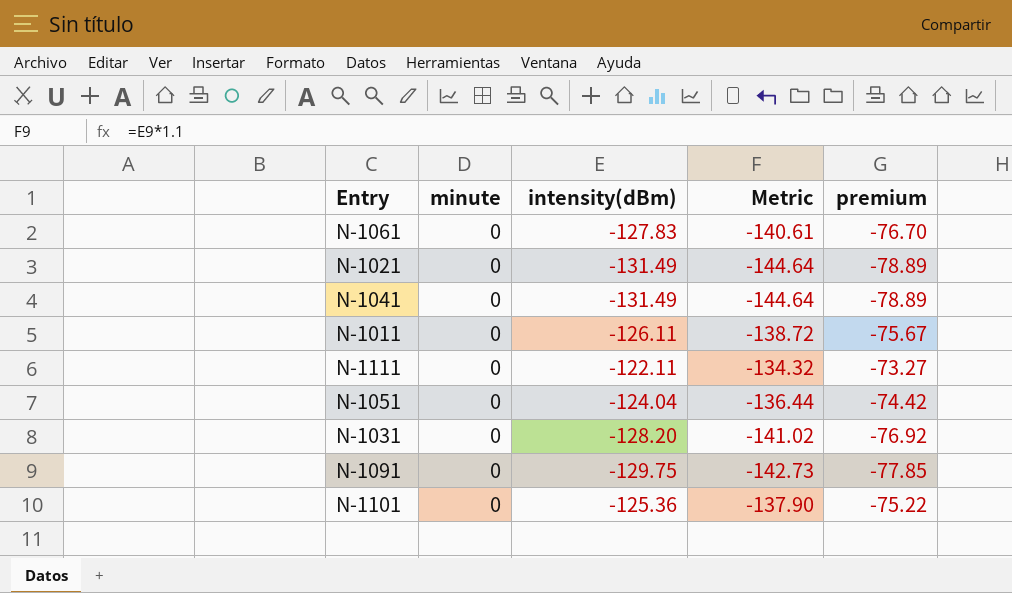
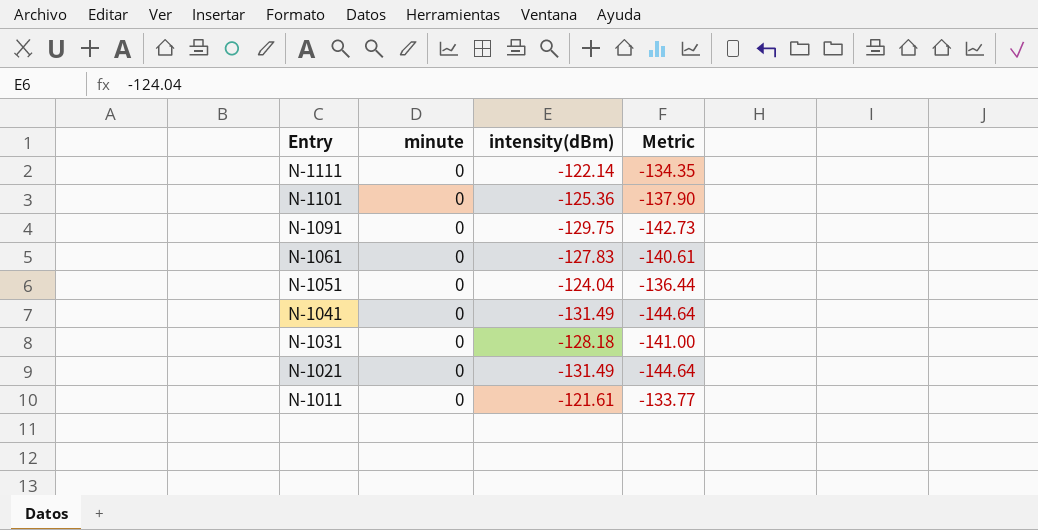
row order: none -> Entry descending
column premium | formula: [intensity(dBm)] * 0.6 -> none
N-1111 | intensity(dBm): -122.11 -> -122.14
N-1111 | Metric: -134.32 -> -134.35
N-1031 | intensity(dBm): -128.20 -> -128.18
N-1031 | Metric: -141.02 -> -141.00
N-1011 | intensity(dBm): -126.11 -> -121.61
N-1011 | Metric: -138.72 -> -133.77

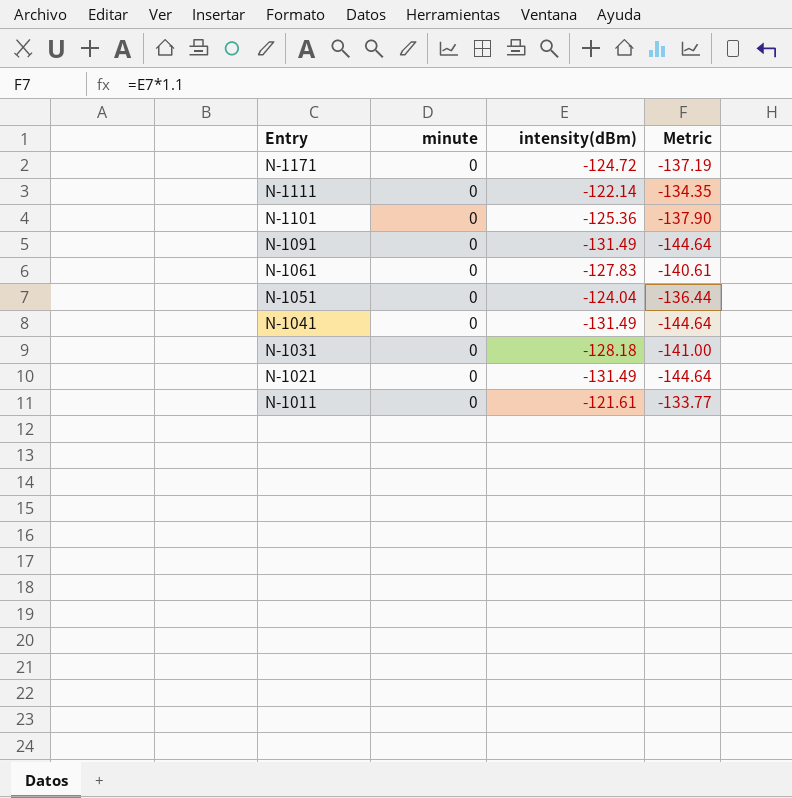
row N-1171: none -> 0 | -124.72 | -137.19
N-1091 | intensity(dBm): -129.75 -> -131.49
N-1091 | Metric: -142.73 -> -144.64

